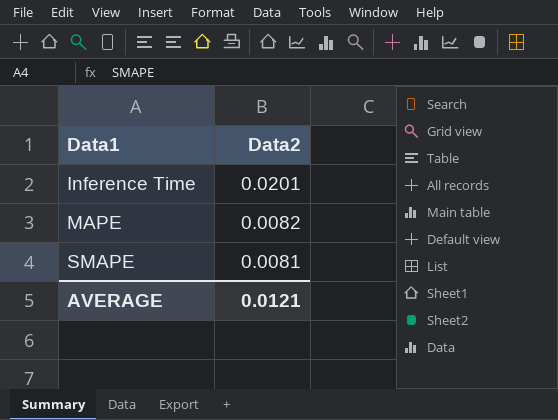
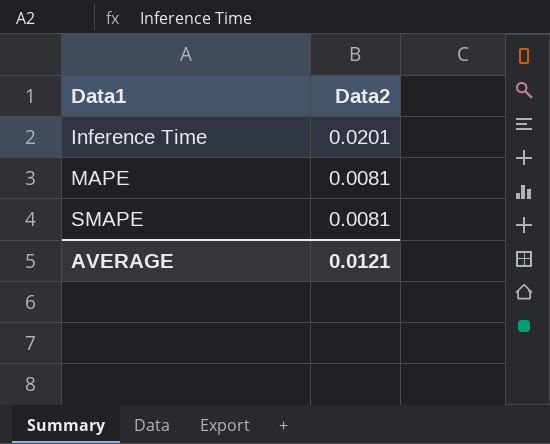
MAPE | Data2: 0.0082 -> 0.0081

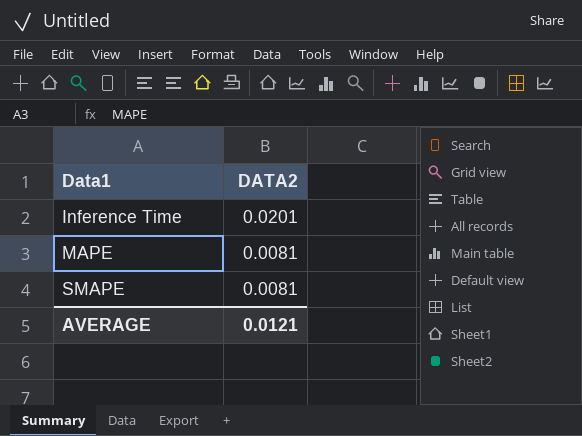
column name: Data2 -> DATA2

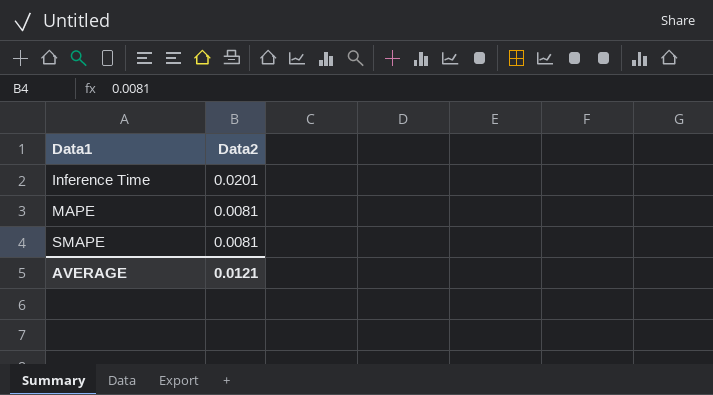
column name: DATA2 -> Data2

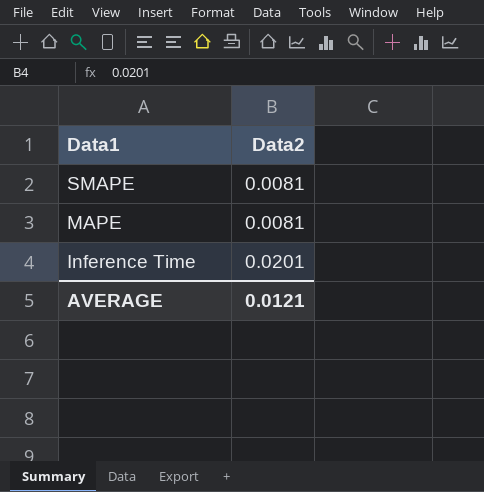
row order: Data1 ascending -> Data1 descending

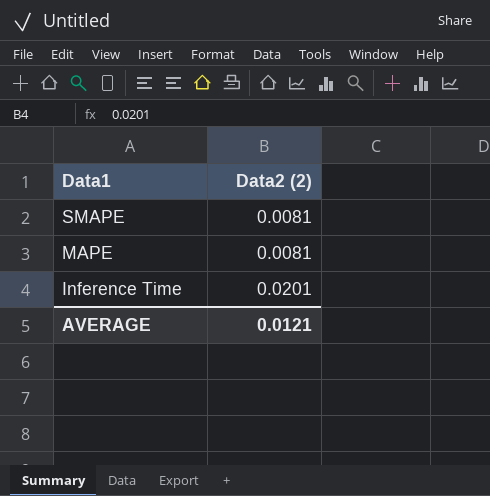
column name: Data2 -> Data2 (2)

